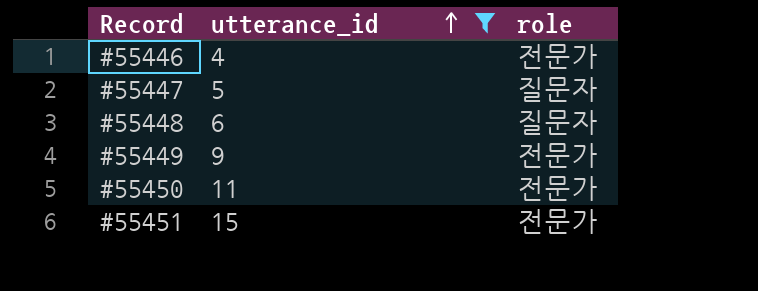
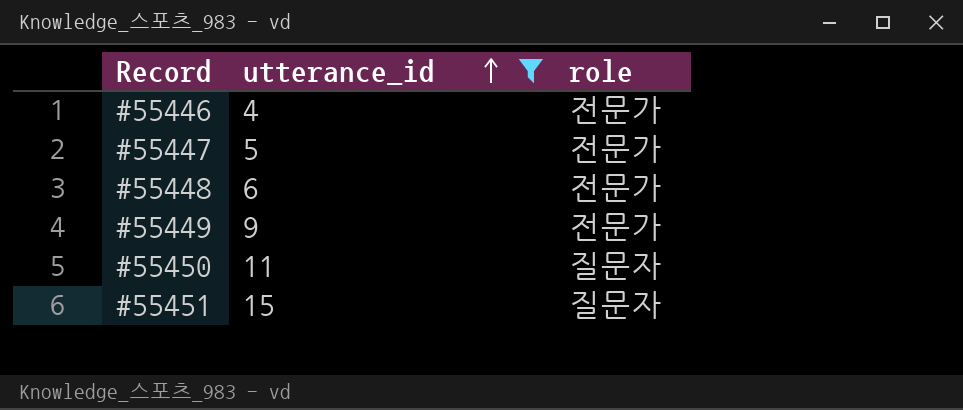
#55447 | role: 질문자 -> 전문가
#55448 | role: 질문자 -> 전문가
#55450 | role: 전문가 -> 질문자
#55451 | role: 전문가 -> 질문자

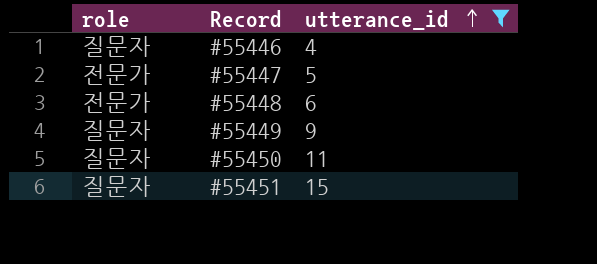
column role | position: 3 -> 1
#55446 | role: 전문가 -> 질문자
#55449 | role: 전문가 -> 질문자

